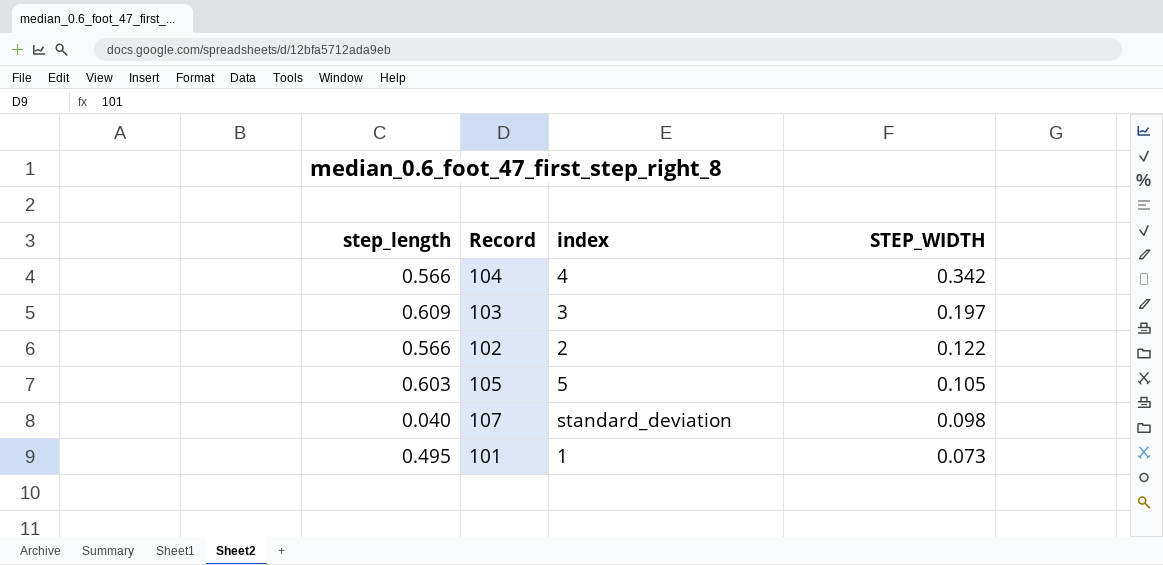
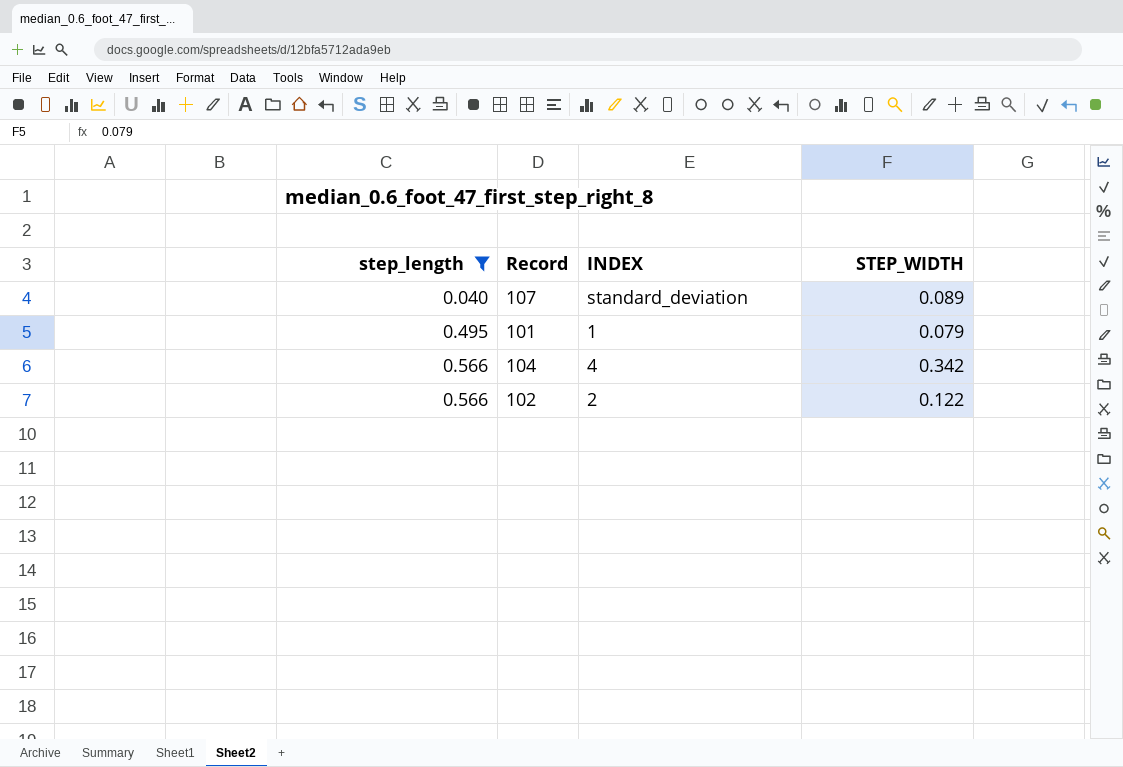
filter: none -> step_length <= 0.566
row order: STEP_WIDTH descending -> step_length ascending
column name: index -> INDEX
107 | STEP_WIDTH: 0.098 -> 0.089
101 | STEP_WIDTH: 0.073 -> 0.079

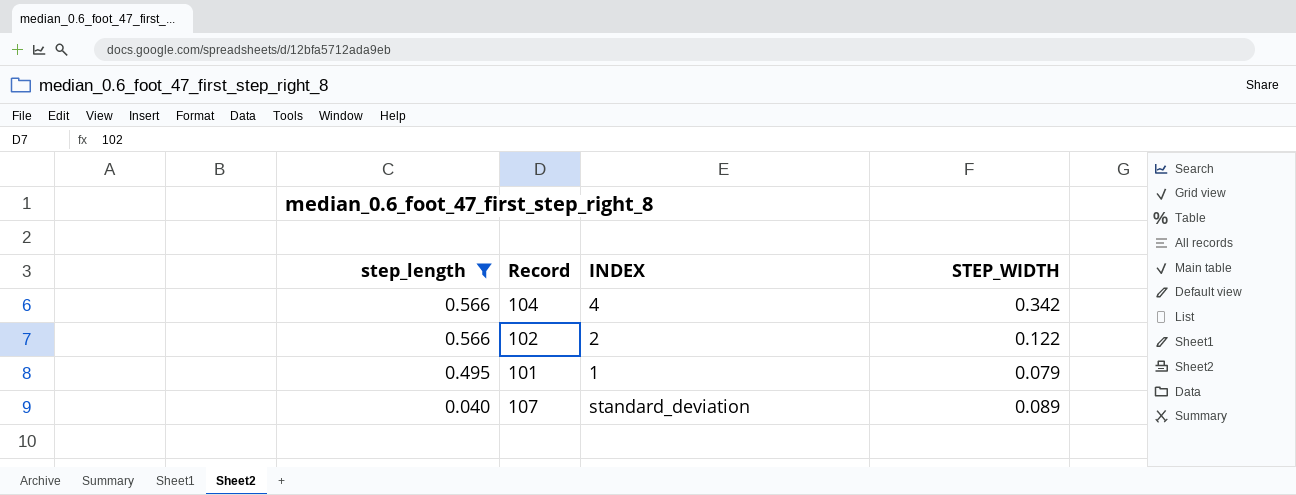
row order: step_length ascending -> step_length descending

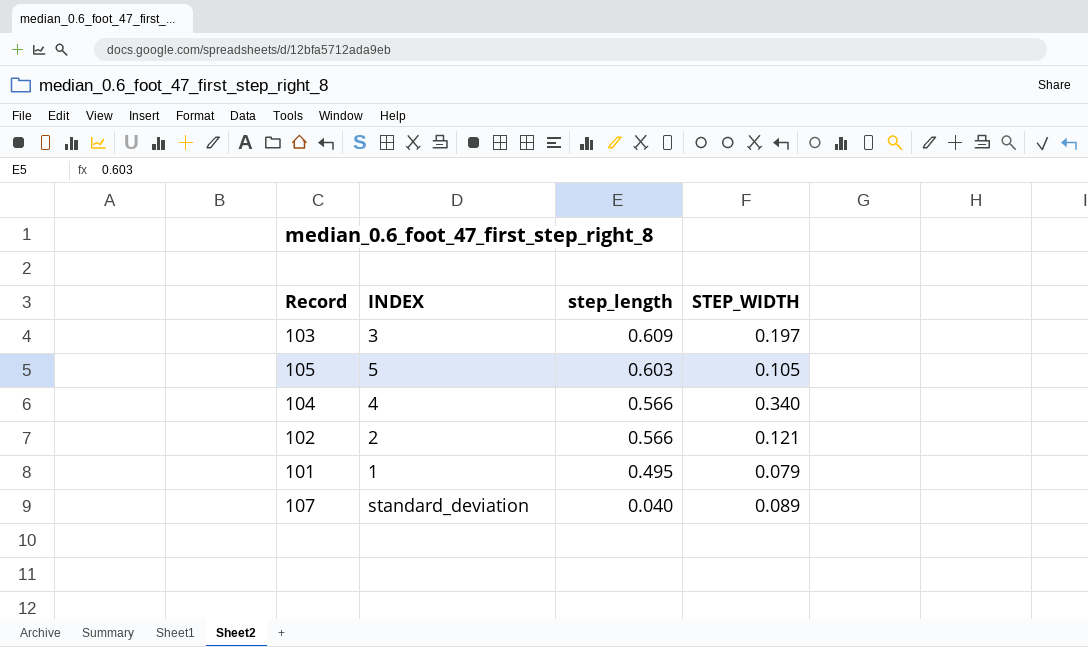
filter: step_length <= 0.566 -> none
column step_length | position: 1 -> 3
104 | STEP_WIDTH: 0.342 -> 0.340
102 | STEP_WIDTH: 0.122 -> 0.121

